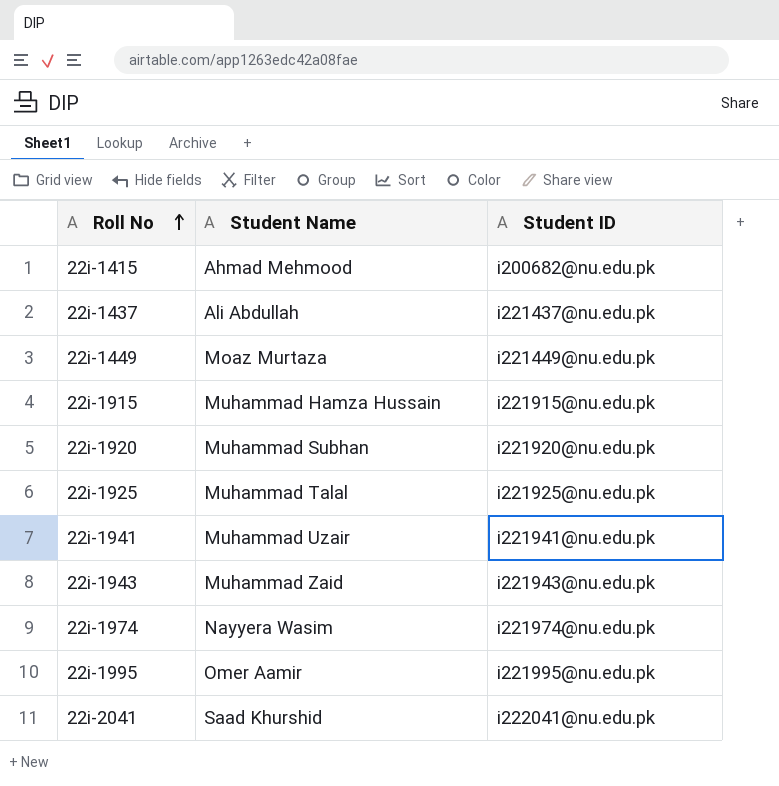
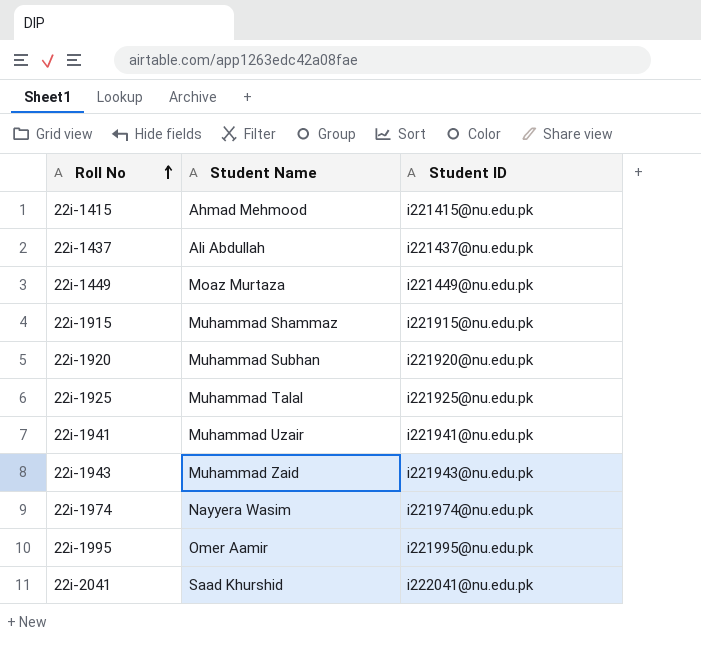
22i-1415 | Student ID: i200682@nu.edu.pk -> i221415@nu.edu.pk
22i-1915 | Student Name: Muhammad Hamza Hussain -> Muhammad Shammaz

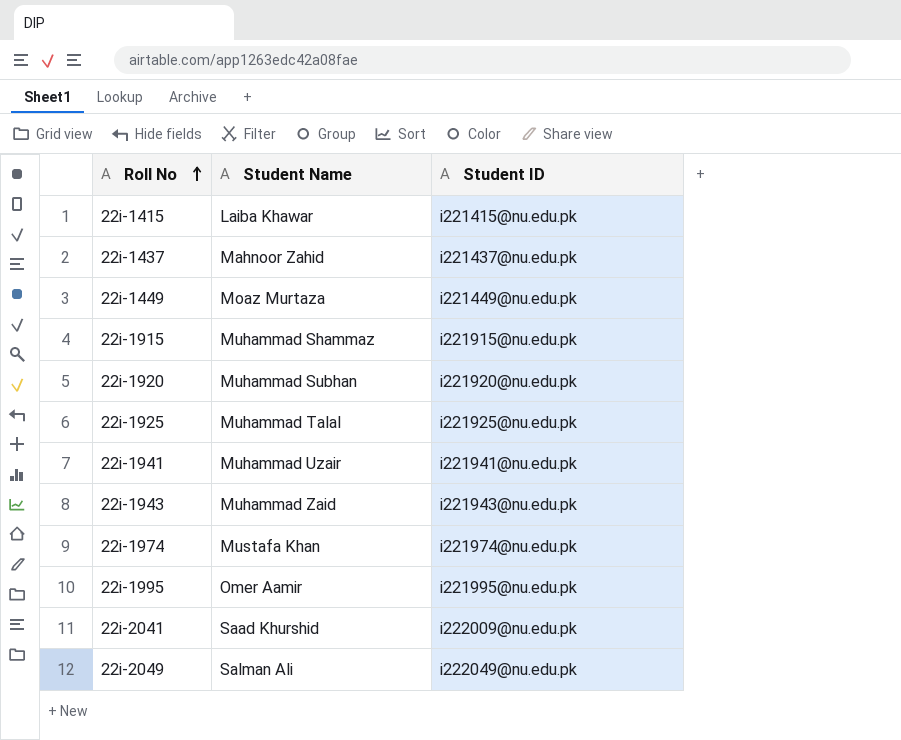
22i-1415 | Student Name: Ahmad Mehmood -> Laiba Khawar
22i-1437 | Student Name: Ali Abdullah -> Mahnoor Zahid
22i-1974 | Student Name: Nayyera Wasim -> Mustafa Khan
22i-2041 | Student ID: i222041@nu.edu.pk -> i222009@nu.edu.pk
row 22i-2049: none -> Salman Ali | i222049@nu.edu.pk

